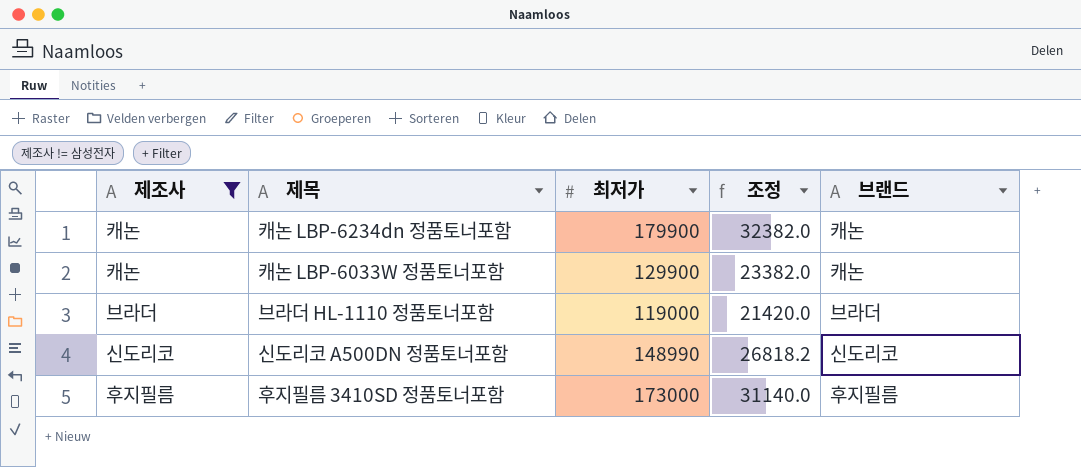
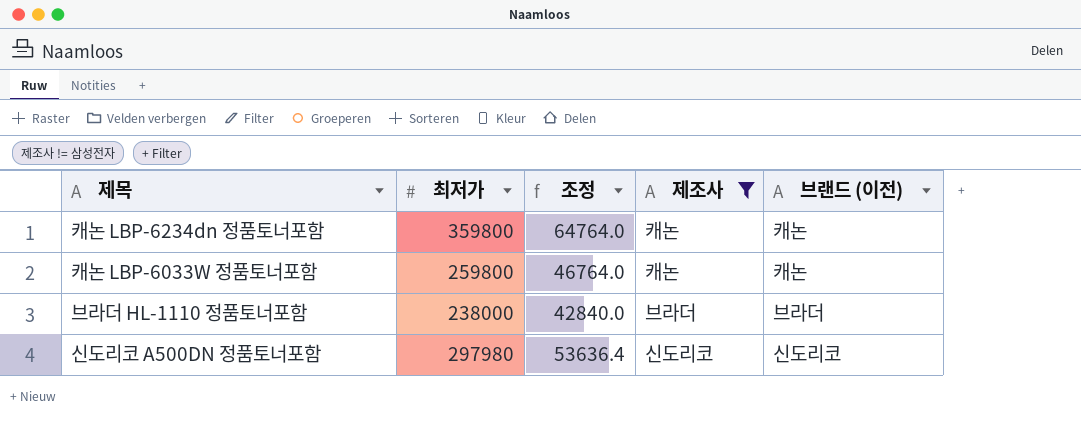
column 제조사 | position: 1 -> 4
column name: 브랜드 -> 브랜드 (이전)
row 후지필름 3410SD 정품토너포함: 후지필름 | 173000 | 31140.0 | 후지필름 -> none
캐논 LBP-6234dn 정품토너포함 | 최저가: 179900 -> 359800
캐논 LBP-6234dn 정품토너포함 | 조정: 32382.0 -> 64764.0
캐논 LBP-6033W 정품토너포함 | 최저가: 129900 -> 259800
캐논 LBP-6033W 정품토너포함 | 조정: 23382.0 -> 46764.0
브라더 HL-1110 정품토너포함 | 최저가: 119000 -> 238000
브라더 HL-1110 정품토너포함 | 조정: 21420.0 -> 42840.0
신도리코 A500DN 정품토너포함 | 최저가: 148990 -> 297980
신도리코 A500DN 정품토너포함 | 조정: 26818.2 -> 53636.4

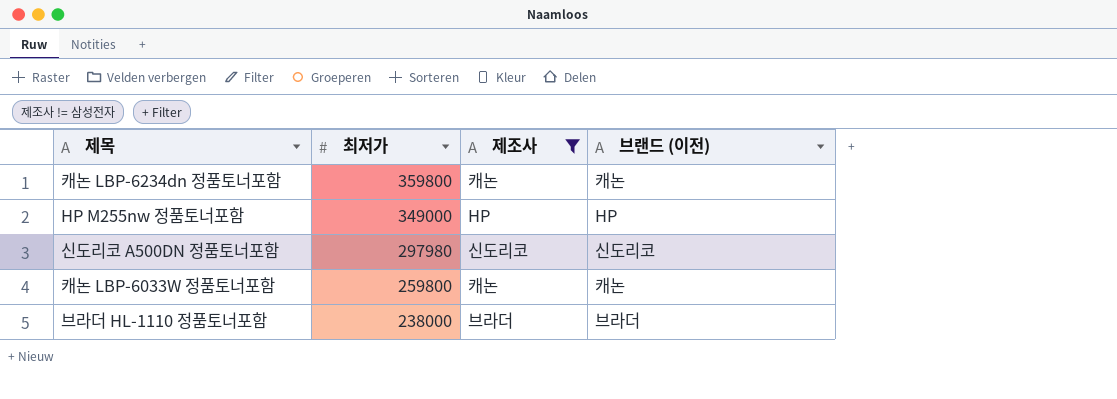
row order: none -> 최저가 descending
column 조정 | formula: [최저가] * 0.18 -> none
row HP M255nw 정품토너포함: none -> 349000 | HP | HP

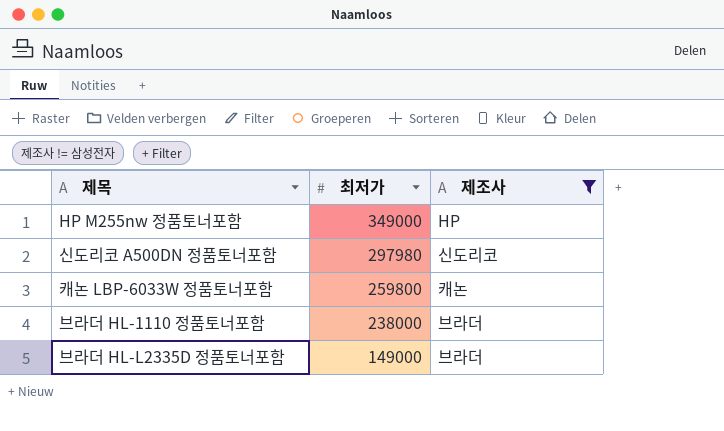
column 브랜드 (이전) | position: 4 -> none
row 캐논 LBP-6234dn 정품토너포함: 359800 | 캐논 | 캐논 -> none
row 브라더 HL-L2335D 정품토너포함: none -> 149000 | 브라더

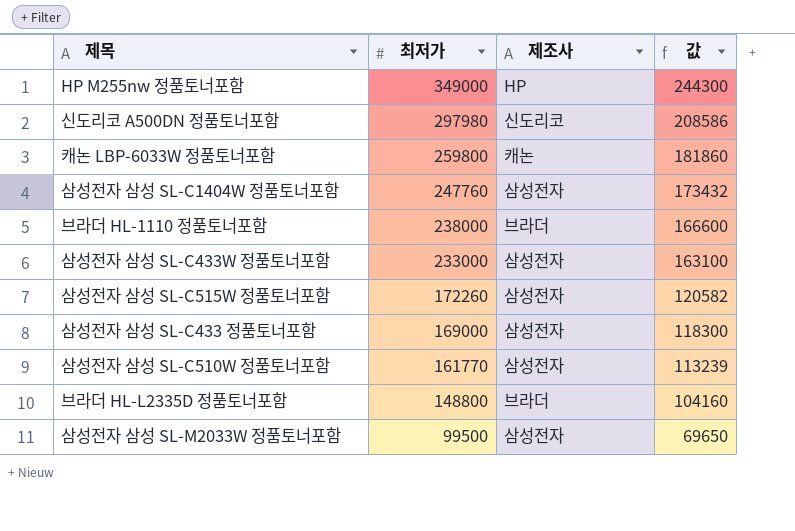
filter: 제조사 != 삼성전자 -> none
column 값 | formula: none -> [최저가] * 0.7
브라더 HL-L2335D 정품토너포함 | 최저가: 149000 -> 148800

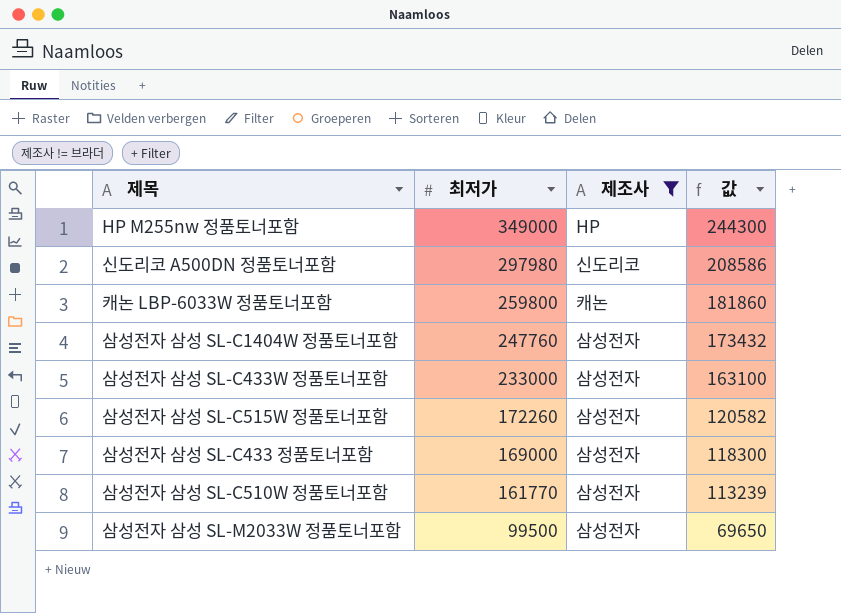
filter: none -> 제조사 != 브라더

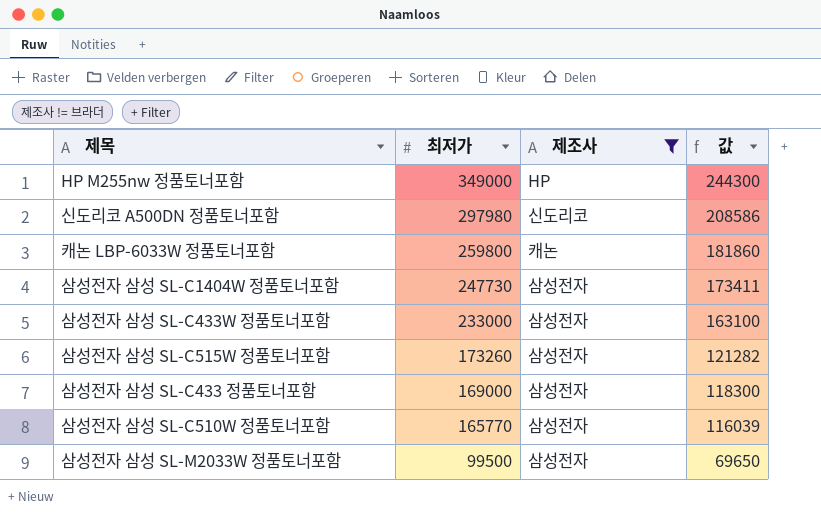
삼성전자 삼성 SL-C1404W 정품토너포함 | 최저가: 247760 -> 247730
삼성전자 삼성 SL-C1404W 정품토너포함 | 값: 173432 -> 173411
삼성전자 삼성 SL-C515W 정품토너포함 | 최저가: 172260 -> 173260
삼성전자 삼성 SL-C515W 정품토너포함 | 값: 120582 -> 121282
삼성전자 삼성 SL-C510W 정품토너포함 | 최저가: 161770 -> 165770
삼성전자 삼성 SL-C510W 정품토너포함 | 값: 113239 -> 116039

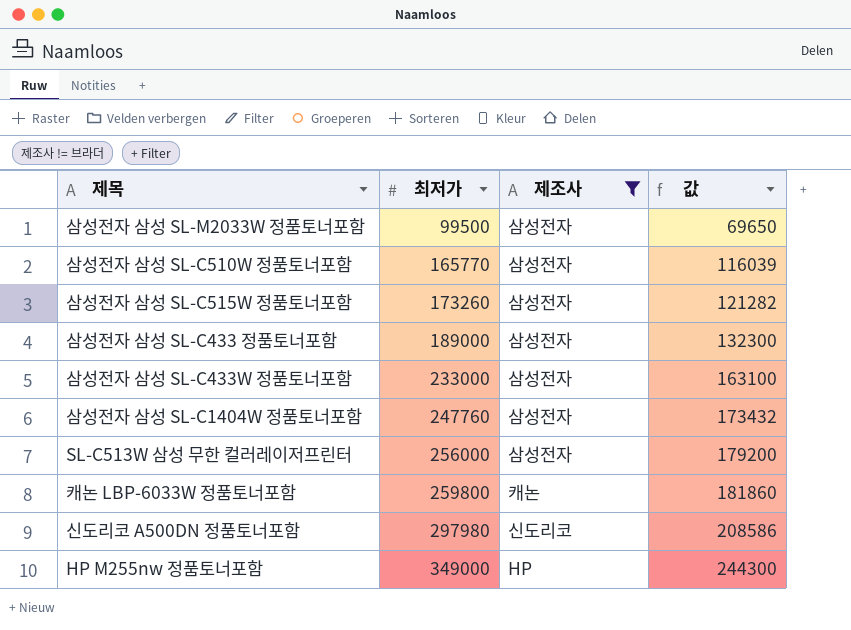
row order: 최저가 descending -> 최저가 ascending
삼성전자 삼성 SL-C433 정품토너포함 | 최저가: 169000 -> 189000
삼성전자 삼성 SL-C433 정품토너포함 | 값: 118300 -> 132300
삼성전자 삼성 SL-C1404W 정품토너포함 | 최저가: 247730 -> 247760
삼성전자 삼성 SL-C1404W 정품토너포함 | 값: 173411 -> 173432
row SL-C513W 삼성 무한 컬러레이저프린터: none -> 256000 | 삼성전자 | 179200

